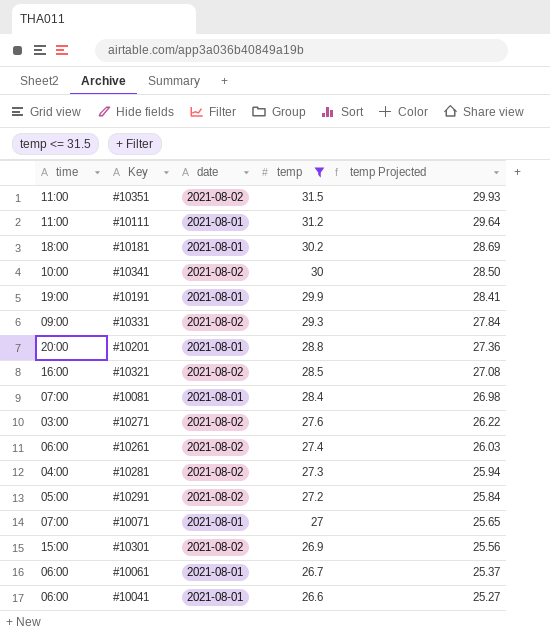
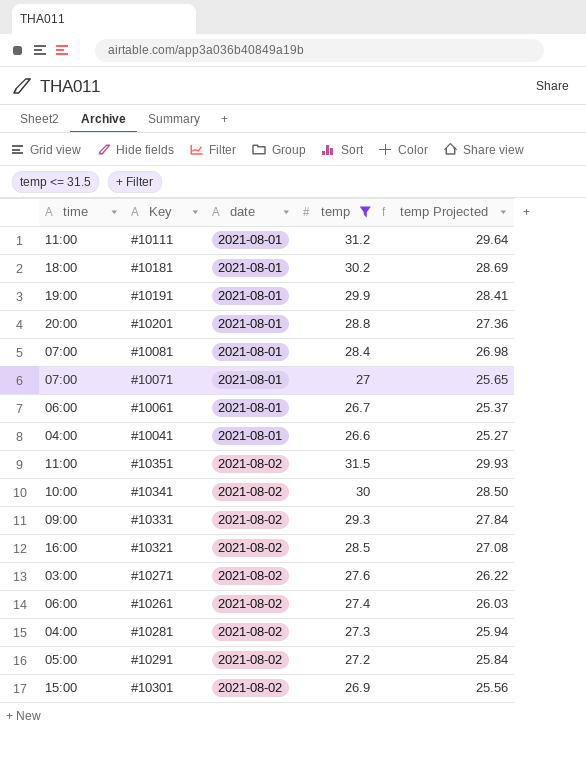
row order: temp descending -> date ascending
#10041 | time: 06:00 -> 04:00

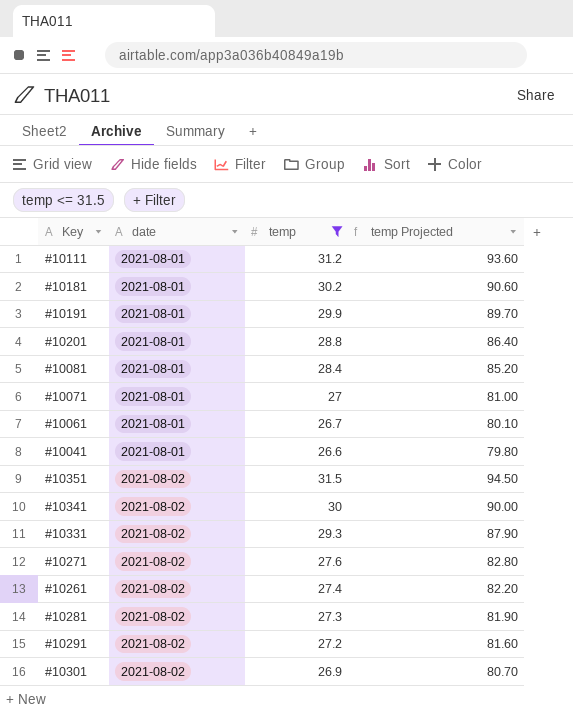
column time | position: 1 -> none
column temp Projected | formula: [temp] * 0.95 -> [temp] * 3
row #10321: 16:00 | 2021-08-02 | 28.5 | 27.08 -> none

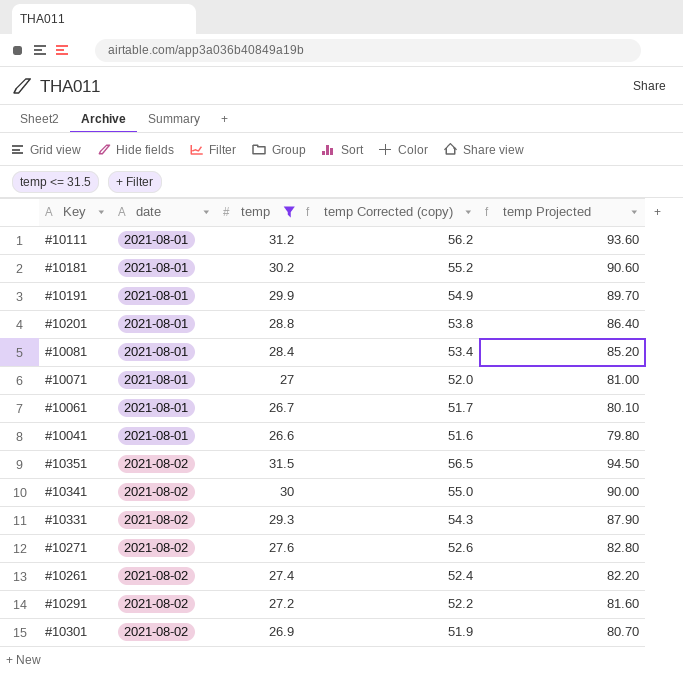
column temp Corrected (copy) | formula: none -> [temp] + 25
row #10281: 2021-08-02 | 27.3 | 81.90 -> none

